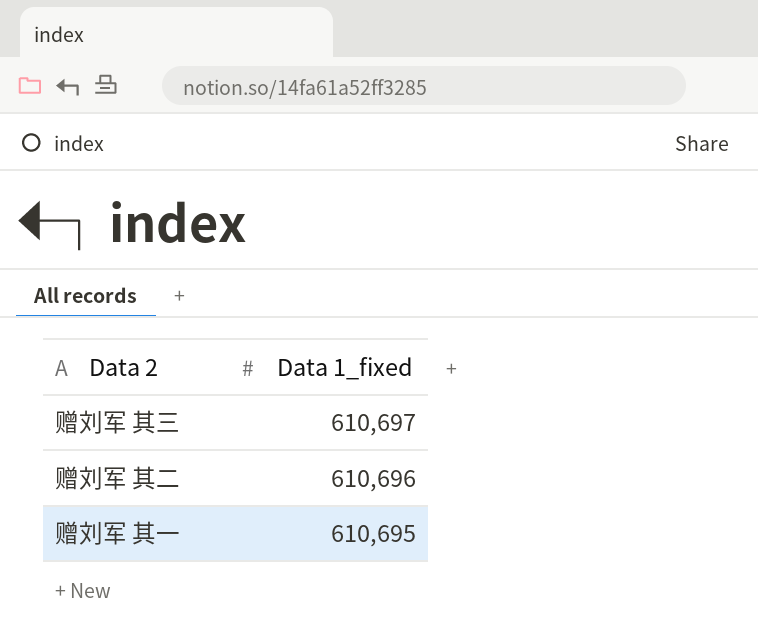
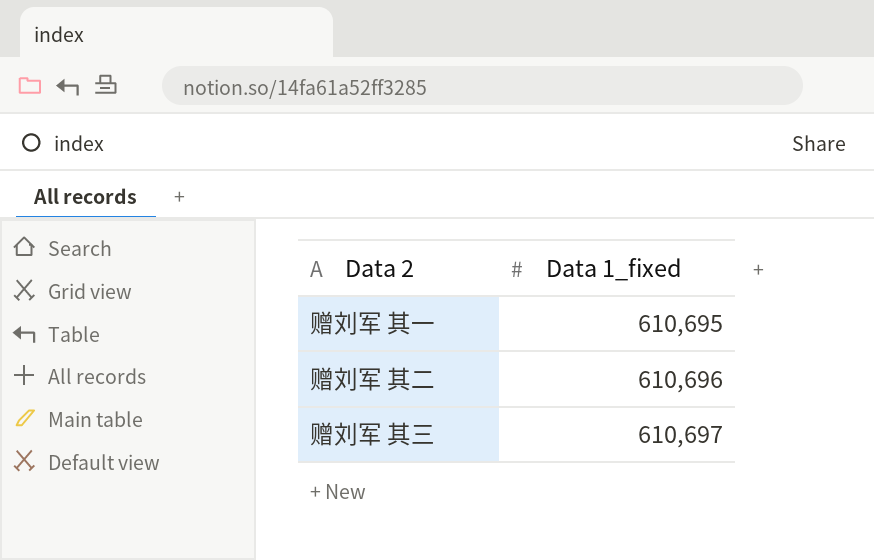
row order: Data 1_fixed descending -> Data 1_fixed ascending

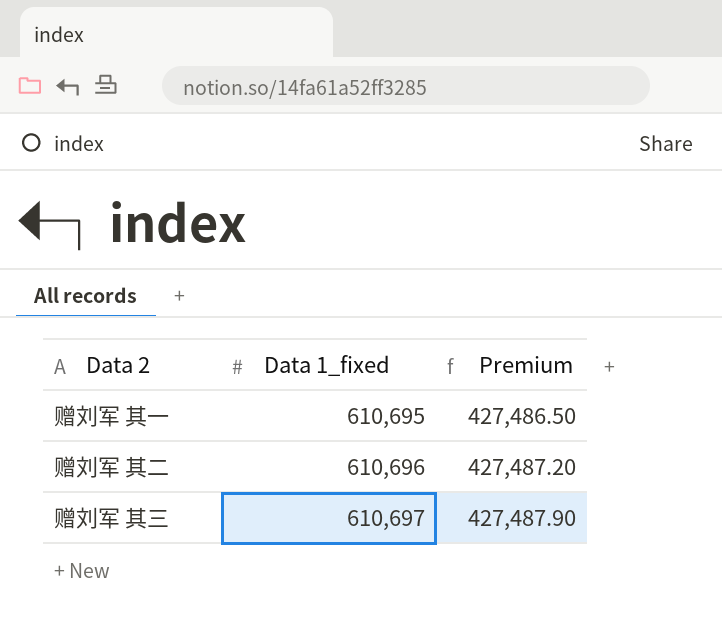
column Premium | formula: none -> [Data 1_fixed] * 0.7

